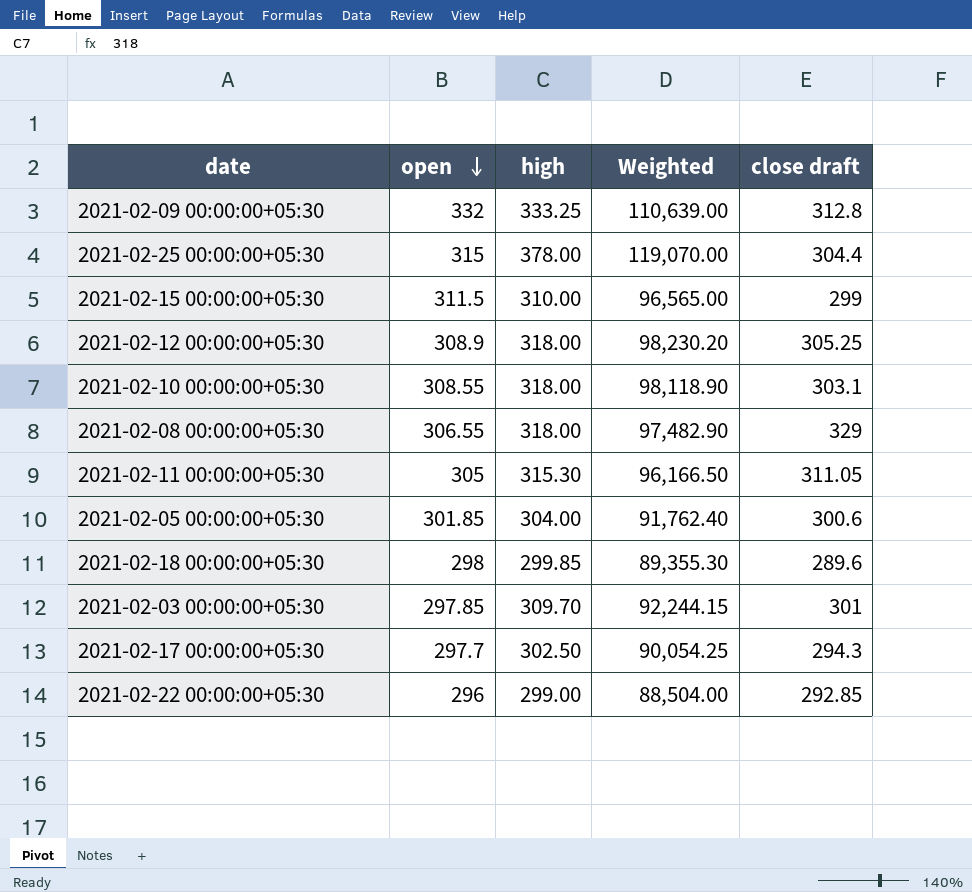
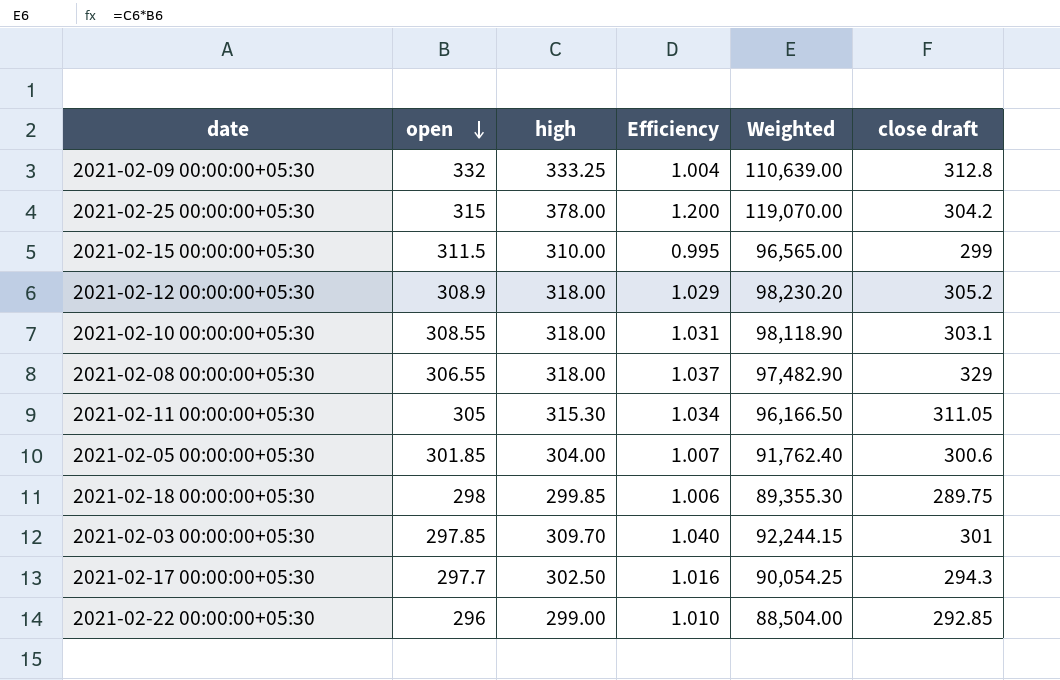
column Efficiency | formula: none -> [high] / [open]
2021-02-25 00:00:00+05:30 | close draft: 304.4 -> 304.2
2021-02-12 00:00:00+05:30 | close draft: 305.25 -> 305.2
2021-02-18 00:00:00+05:30 | close draft: 289.6 -> 289.75

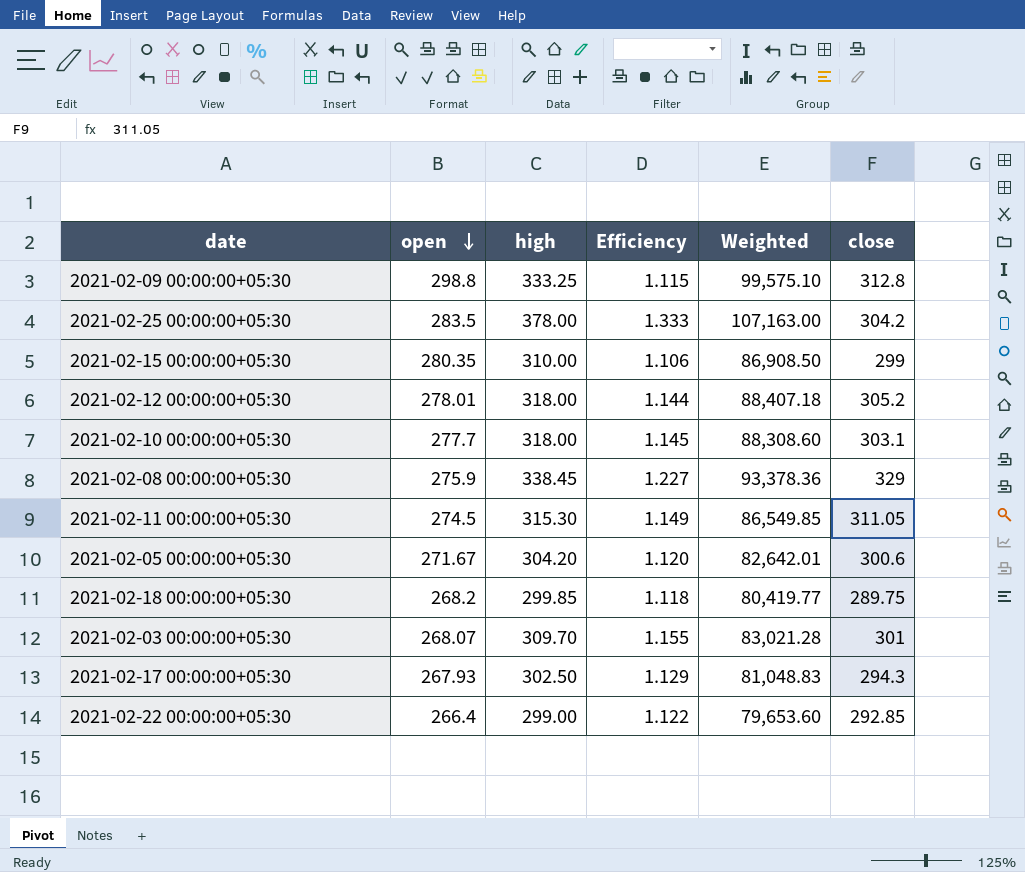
column name: close draft -> close
2021-02-09 00:00:00+05:30 | open: 332 -> 298.8
2021-02-09 00:00:00+05:30 | Efficiency: 1.004 -> 1.115
2021-02-09 00:00:00+05:30 | Weighted: 110,639.00 -> 99,575.10
2021-02-25 00:00:00+05:30 | open: 315 -> 283.5
2021-02-25 00:00:00+05:30 | Efficiency: 1.200 -> 1.333
2021-02-25 00:00:00+05:30 | Weighted: 119,070.00 -> 107,163.00
2021-02-15 00:00:00+05:30 | open: 311.5 -> 280.35
2021-02-15 00:00:00+05:30 | Efficiency: 0.995 -> 1.106
2021-02-15 00:00:00+05:30 | Weighted: 96,565.00 -> 86,908.50
2021-02-12 00:00:00+05:30 | open: 308.9 -> 278.01
2021-02-12 00:00:00+05:30 | Efficiency: 1.029 -> 1.144
2021-02-12 00:00:00+05:30 | Weighted: 98,230.20 -> 88,407.18
2021-02-10 00:00:00+05:30 | open: 308.55 -> 277.7
2021-02-10 00:00:00+05:30 | Efficiency: 1.031 -> 1.145
2021-02-10 00:00:00+05:30 | Weighted: 98,118.90 -> 88,308.60
2021-02-08 00:00:00+05:30 | open: 306.55 -> 275.9
2021-02-08 00:00:00+05:30 | high: 318.00 -> 338.45
2021-02-08 00:00:00+05:30 | Efficiency: 1.037 -> 1.227
2021-02-08 00:00:00+05:30 | Weighted: 97,482.90 -> 93,378.36
2021-02-11 00:00:00+05:30 | open: 305 -> 274.5
2021-02-11 00:00:00+05:30 | Efficiency: 1.034 -> 1.149
2021-02-11 00:00:00+05:30 | Weighted: 96,166.50 -> 86,549.85
2021-02-05 00:00:00+05:30 | open: 301.85 -> 271.67
2021-02-05 00:00:00+05:30 | high: 304.00 -> 304.20
2021-02-05 00:00:00+05:30 | Efficiency: 1.007 -> 1.120
2021-02-05 00:00:00+05:30 | Weighted: 91,762.40 -> 82,642.01
2021-02-18 00:00:00+05:30 | open: 298 -> 268.2
2021-02-18 00:00:00+05:30 | Efficiency: 1.006 -> 1.118
2021-02-18 00:00:00+05:30 | Weighted: 89,355.30 -> 80,419.77
2021-02-03 00:00:00+05:30 | open: 297.85 -> 268.07
2021-02-03 00:00:00+05:30 | Efficiency: 1.040 -> 1.155
2021-02-03 00:00:00+05:30 | Weighted: 92,244.15 -> 83,021.28
2021-02-17 00:00:00+05:30 | open: 297.7 -> 267.93
2021-02-17 00:00:00+05:30 | Efficiency: 1.016 -> 1.129
2021-02-17 00:00:00+05:30 | Weighted: 90,054.25 -> 81,048.83
2021-02-22 00:00:00+05:30 | open: 296 -> 266.4
2021-02-22 00:00:00+05:30 | Efficiency: 1.010 -> 1.122
2021-02-22 00:00:00+05:30 | Weighted: 88,504.00 -> 79,653.60

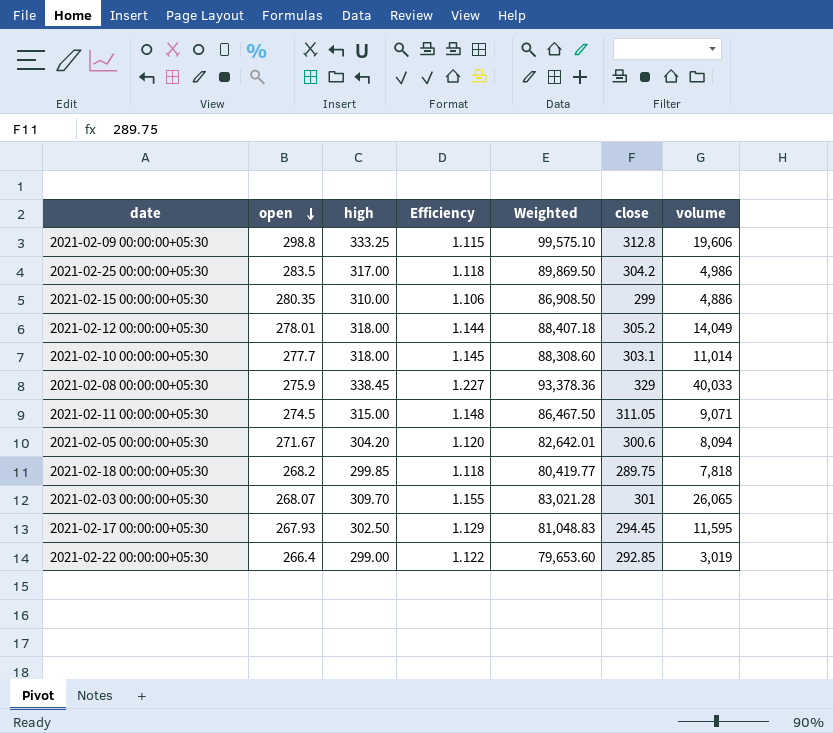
column volume | position: none -> 7
2021-02-25 00:00:00+05:30 | high: 378.00 -> 317.00
2021-02-25 00:00:00+05:30 | Efficiency: 1.333 -> 1.118
2021-02-25 00:00:00+05:30 | Weighted: 107,163.00 -> 89,869.50
2021-02-11 00:00:00+05:30 | high: 315.30 -> 315.00
2021-02-11 00:00:00+05:30 | Efficiency: 1.149 -> 1.148
2021-02-11 00:00:00+05:30 | Weighted: 86,549.85 -> 86,467.50
2021-02-17 00:00:00+05:30 | close: 294.3 -> 294.45

